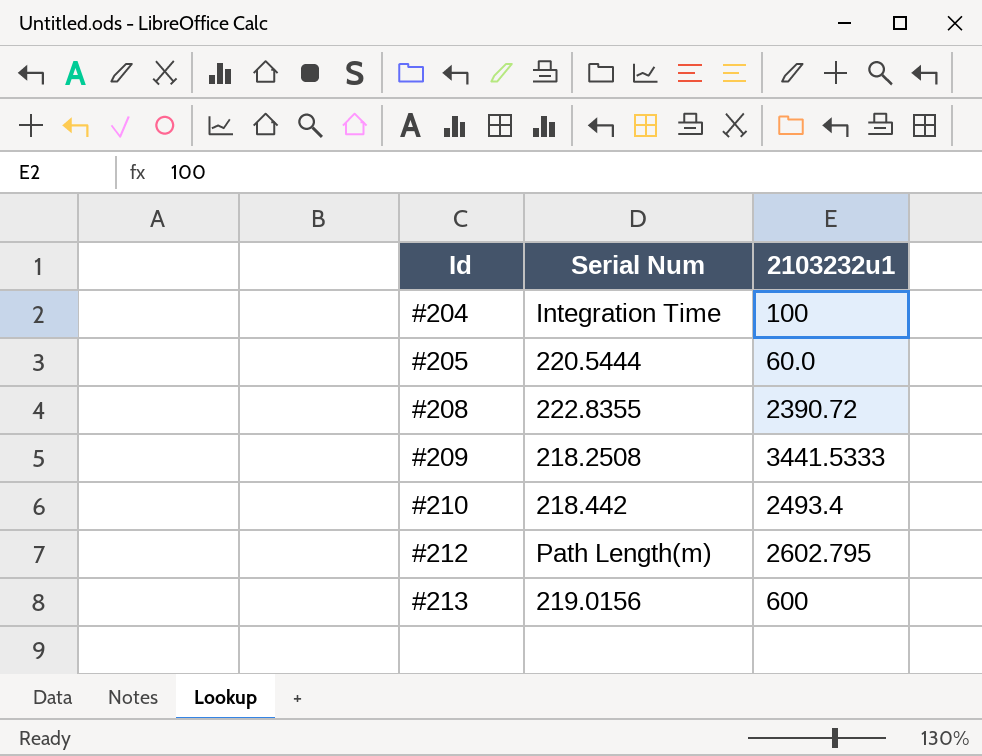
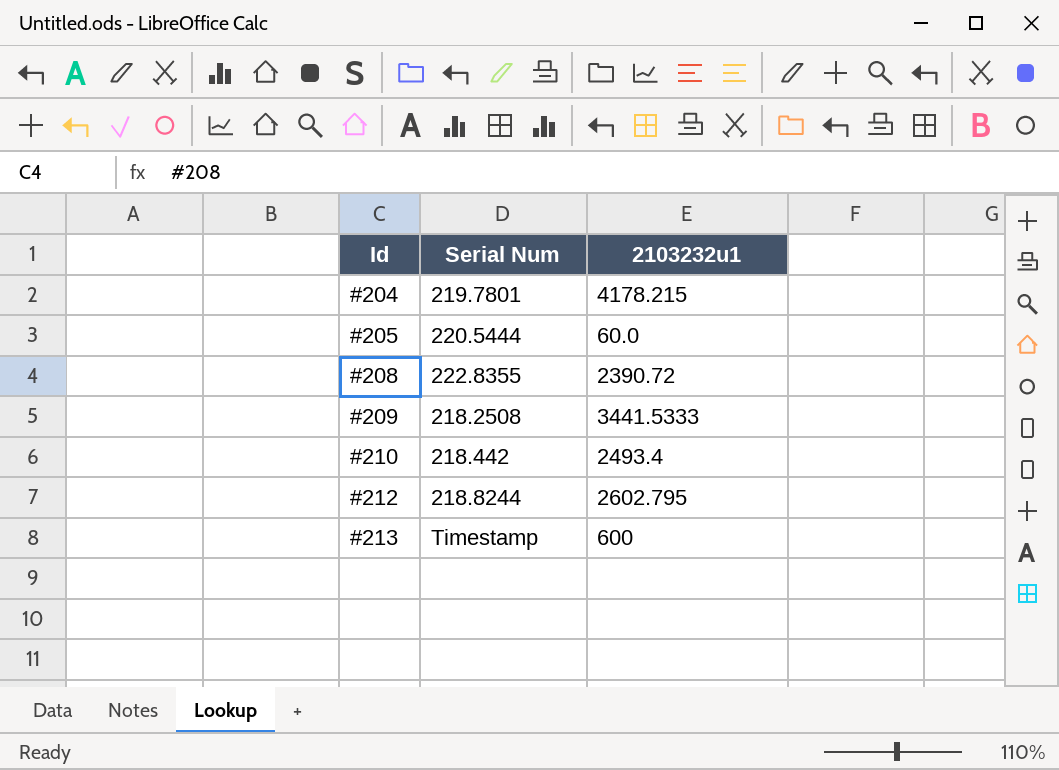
#204 | Serial Num: Integration Time -> 219.7801
#204 | 2103232u1: 100 -> 4178.215
#212 | Serial Num: Path Length(m) -> 218.8244
#213 | Serial Num: 219.0156 -> Timestamp

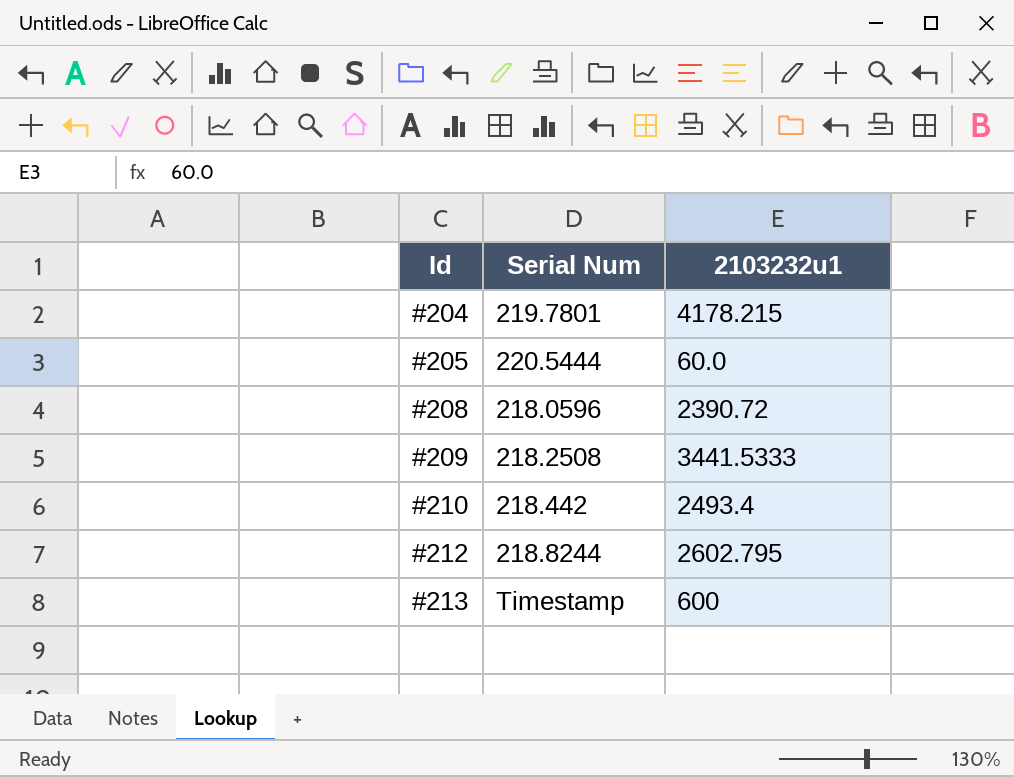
#208 | Serial Num: 222.8355 -> 218.0596

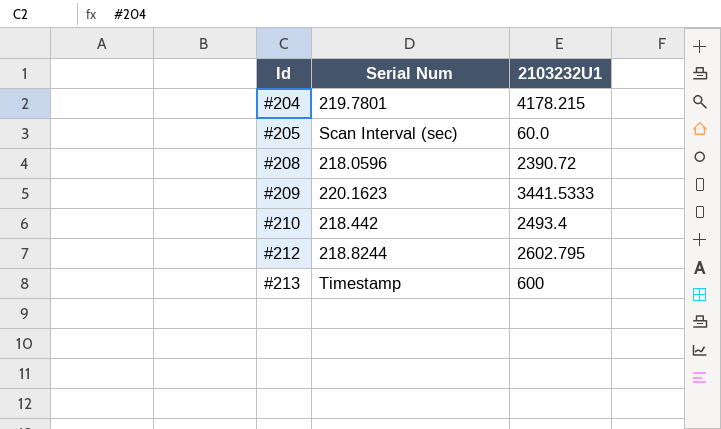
column name: 2103232u1 -> 2103232U1
#205 | Serial Num: 220.5444 -> Scan Interval (sec)
#209 | Serial Num: 218.2508 -> 220.1623

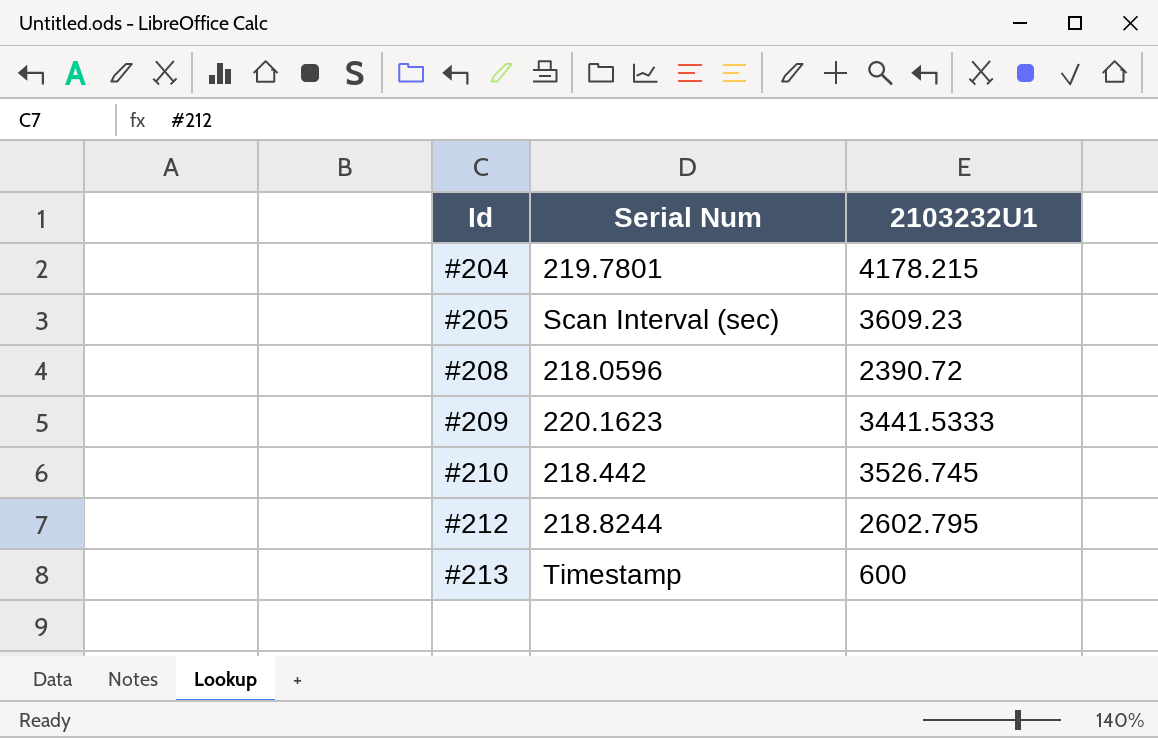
#205 | 2103232U1: 60.0 -> 3609.23
#210 | 2103232U1: 2493.4 -> 3526.745

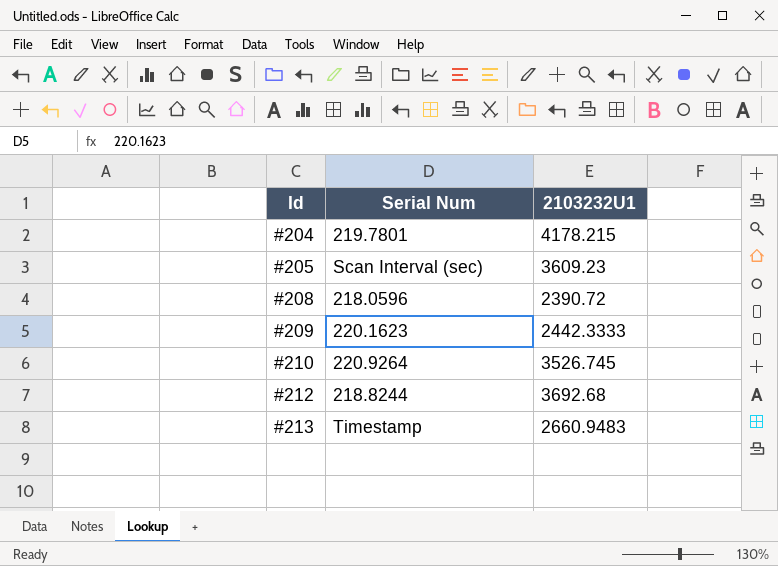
#209 | 2103232U1: 3441.5333 -> 2442.3333
#210 | Serial Num: 218.442 -> 220.9264
#212 | 2103232U1: 2602.795 -> 3692.68
#213 | 2103232U1: 600 -> 2660.9483

